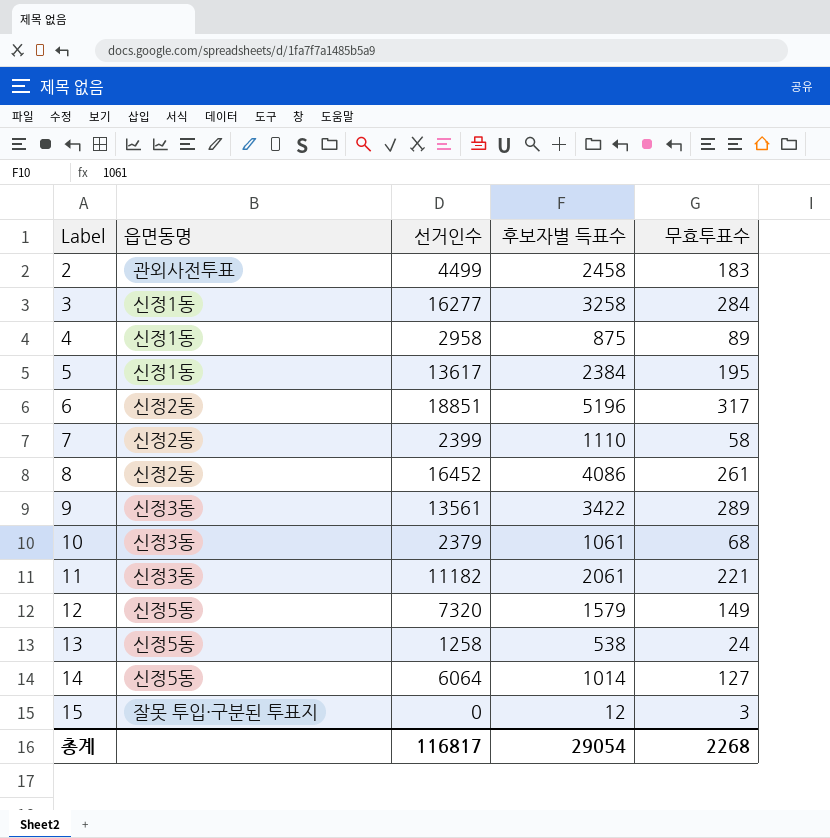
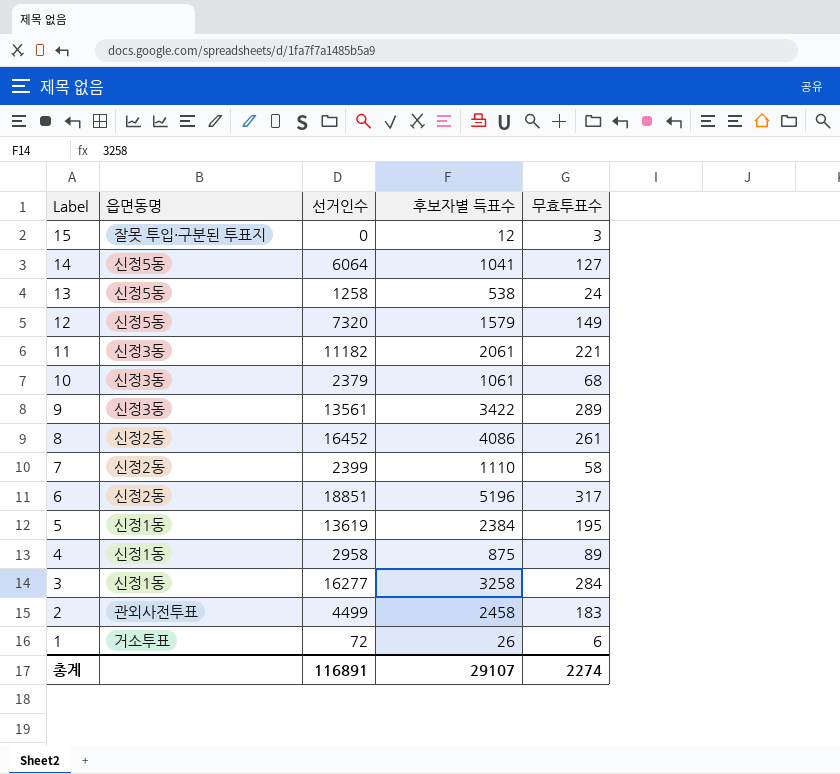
row order: Label ascending -> Label descending
14 | 후보자별 득표수: 1014 -> 1041
5 | 선거인수: 13617 -> 13619
row 1: none -> 거소투표 | 72 | 26 | 6
총계 | 선거인수: 116817 -> 116891
총계 | 후보자별 득표수: 29054 -> 29107
총계 | 무효투표수: 2268 -> 2274

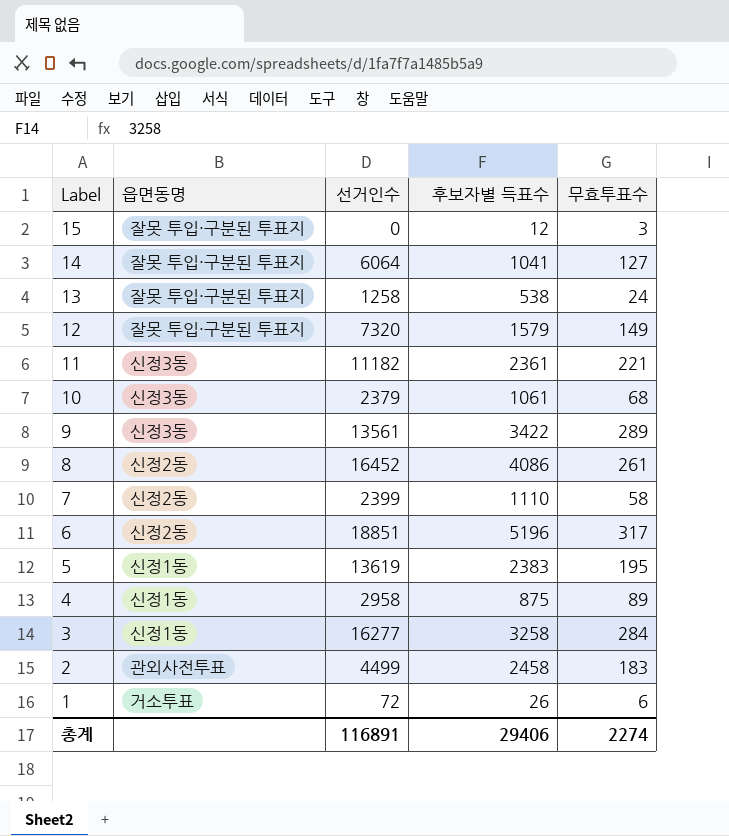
14 | 읍면동명: 신정5동 -> 잘못 투입·구분된 투표지
13 | 읍면동명: 신정5동 -> 잘못 투입·구분된 투표지
12 | 읍면동명: 신정5동 -> 잘못 투입·구분된 투표지
11 | 후보자별 득표수: 2061 -> 2361
5 | 후보자별 득표수: 2384 -> 2383
총계 | 후보자별 득표수: 29107 -> 29406

